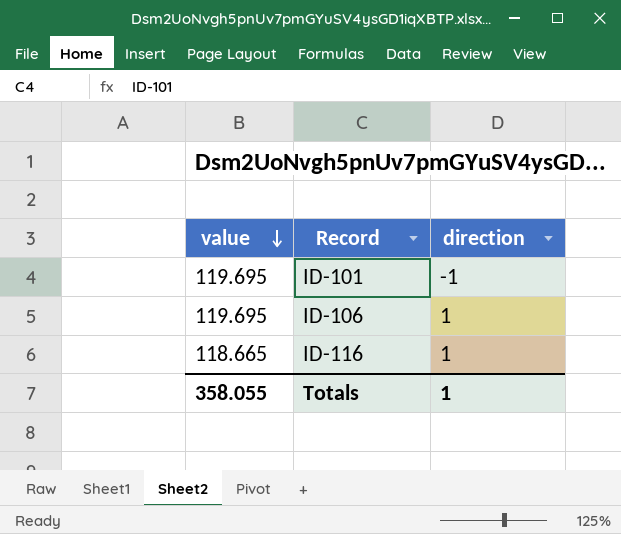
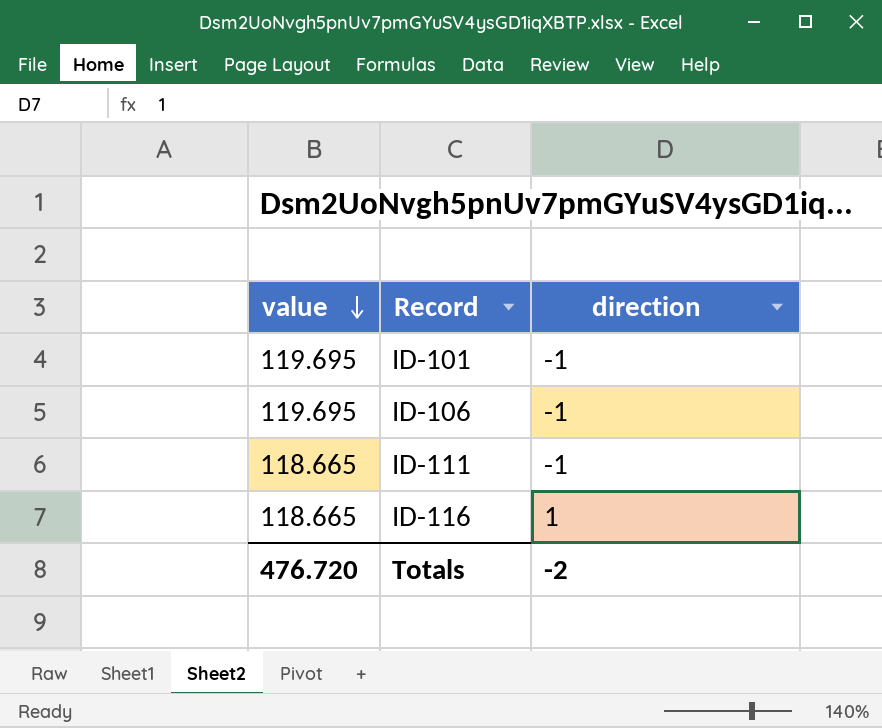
ID-106 | direction: 1 -> -1
row ID-111: none -> 118.665 | -1
Totals | value: 358.055 -> 476.720
Totals | direction: 1 -> -2

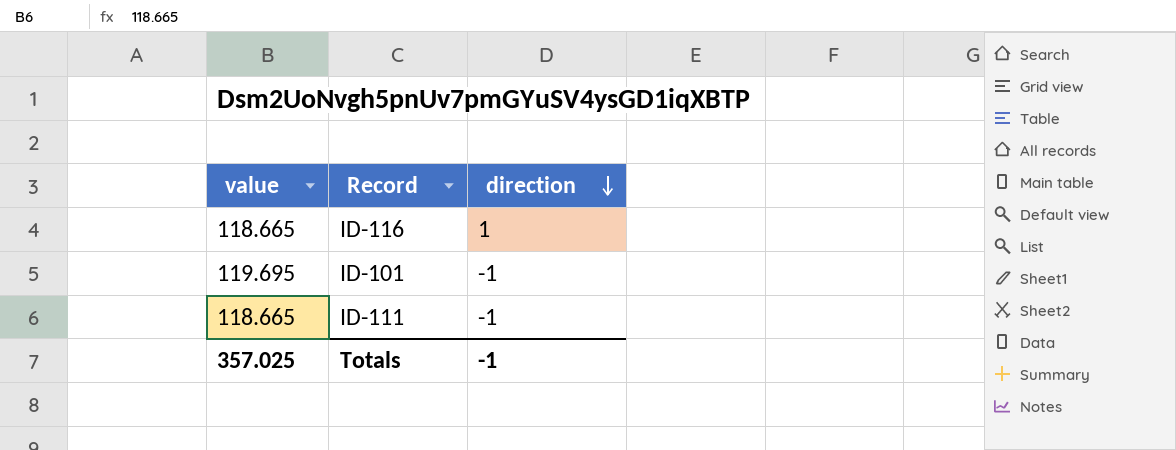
row order: value descending -> direction descending
row ID-106: 119.695 | -1 -> none
Totals | value: 476.720 -> 357.025
Totals | direction: -2 -> -1

